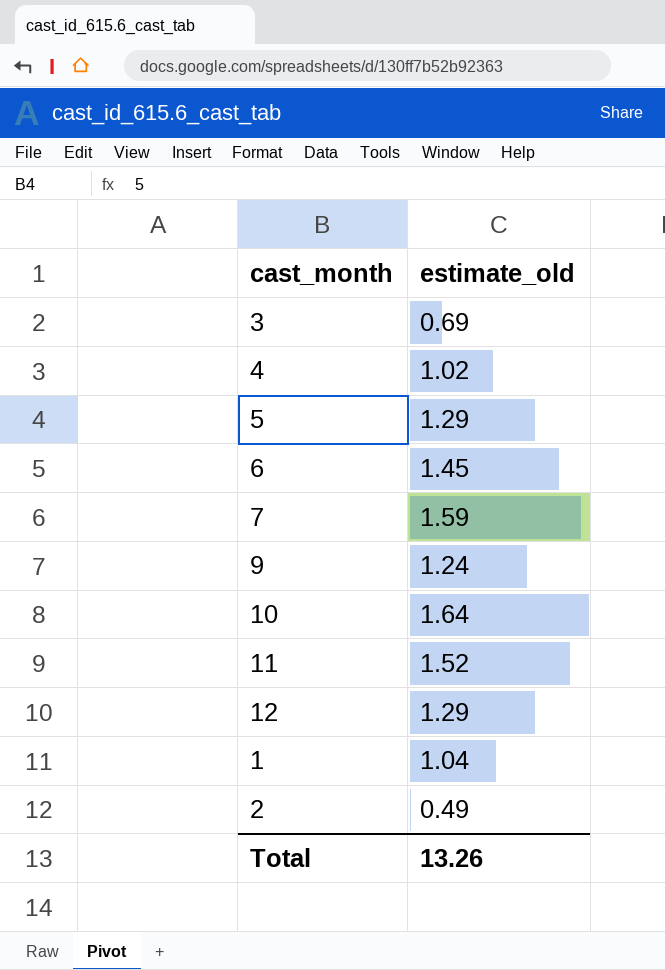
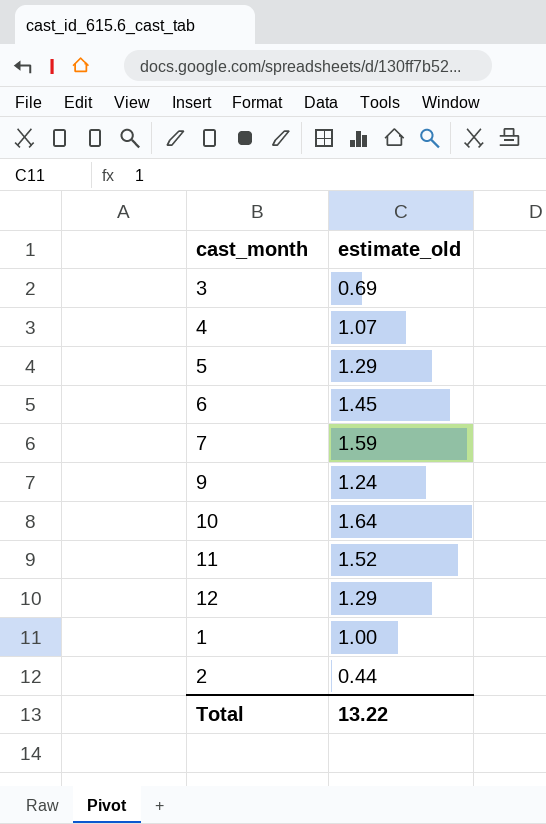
4 | estimate_old: 1.02 -> 1.07
1 | estimate_old: 1.04 -> 1.00
2 | estimate_old: 0.49 -> 0.44
Total | estimate_old: 13.26 -> 13.22

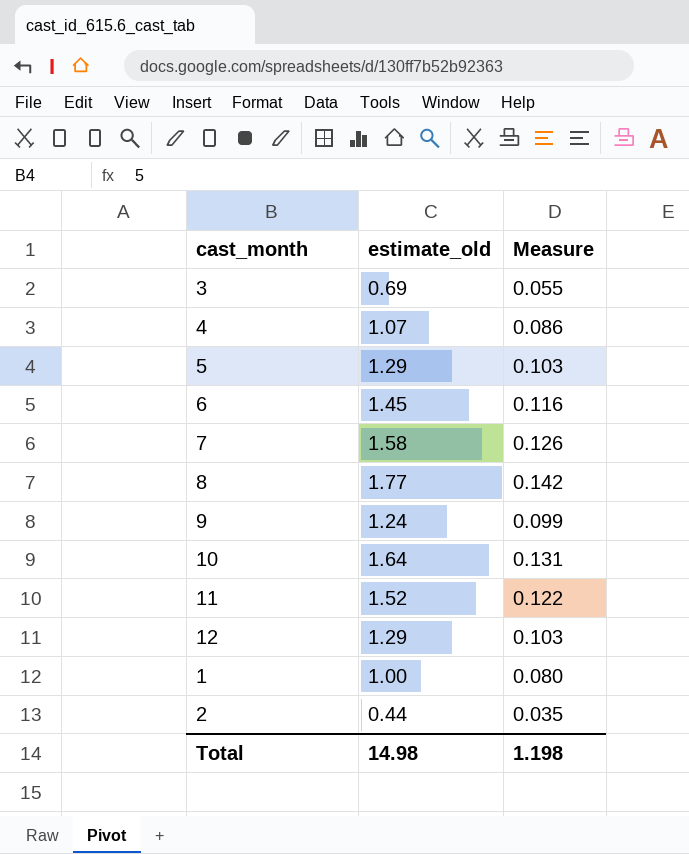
column Measure | formula: none -> [estimate_old] * 0.08
7 | estimate_old: 1.59 -> 1.58
row 8: none -> 1.77 | 0.142
Total | estimate_old: 13.22 -> 14.98

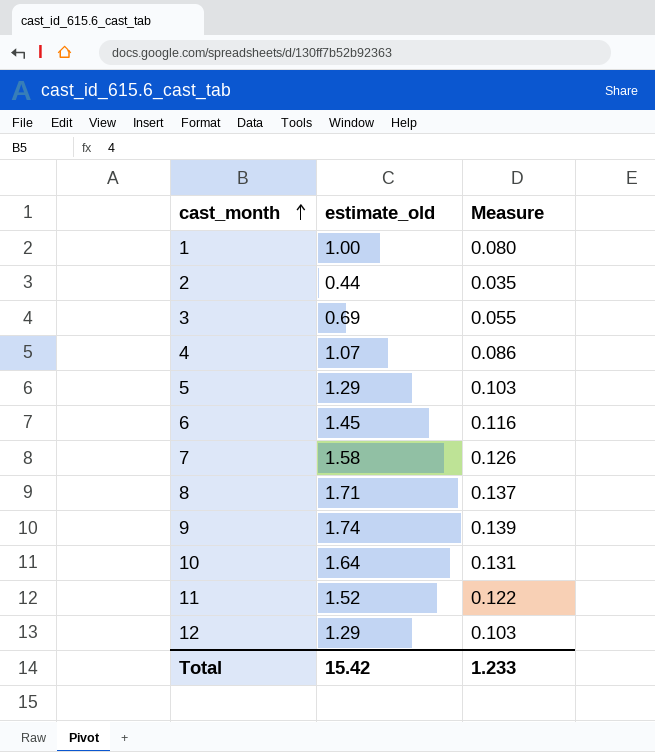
row order: none -> cast_month ascending
8 | estimate_old: 1.77 -> 1.71
8 | Measure: 0.142 -> 0.137
9 | estimate_old: 1.24 -> 1.74
9 | Measure: 0.099 -> 0.139
Total | estimate_old: 14.98 -> 15.42
Total | Measure: 1.198 -> 1.233

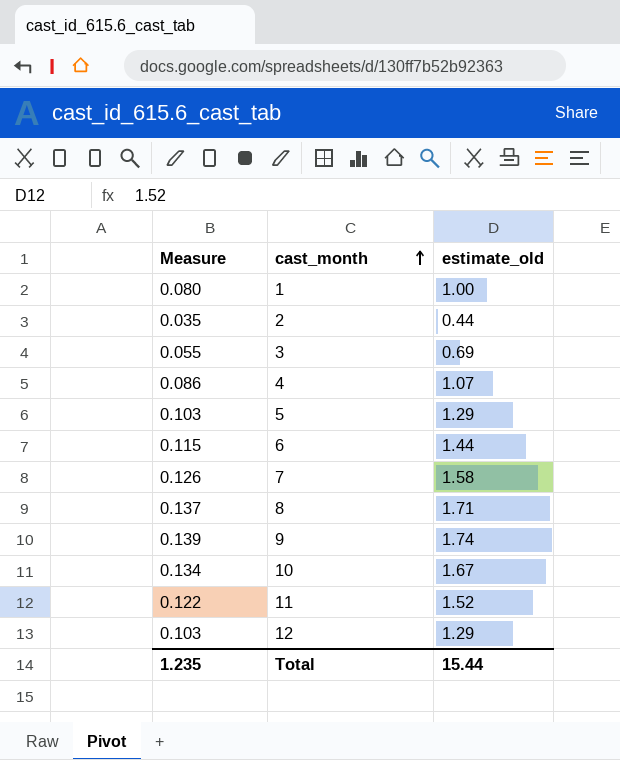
column Measure | position: 3 -> 1
6 | Measure: 0.116 -> 0.115
6 | estimate_old: 1.45 -> 1.44
10 | Measure: 0.131 -> 0.134
10 | estimate_old: 1.64 -> 1.67
Total | Measure: 1.233 -> 1.235
Total | estimate_old: 15.42 -> 15.44

